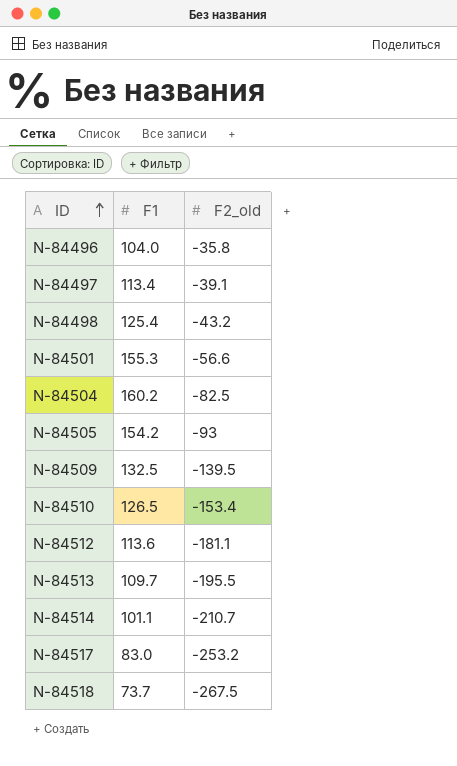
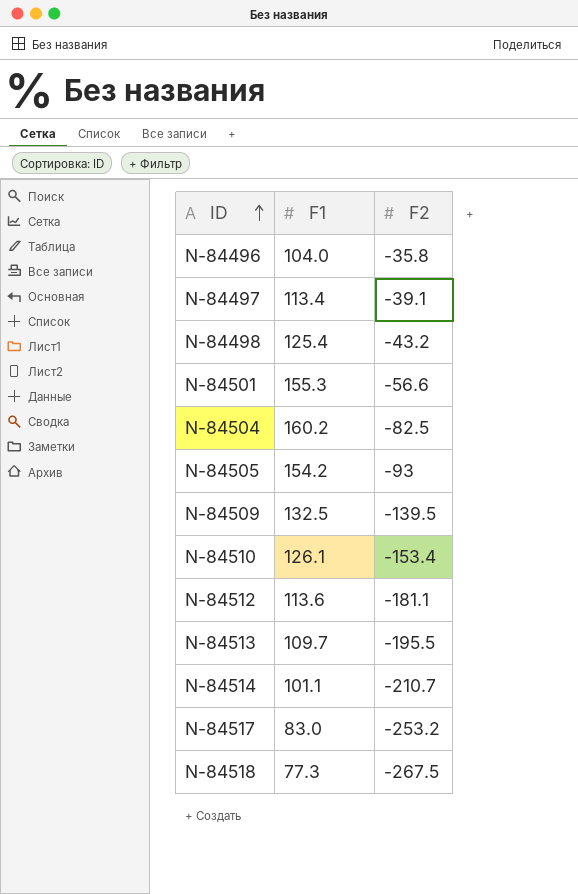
column name: F2_old -> F2
N-84510 | F1: 126.5 -> 126.1
N-84518 | F1: 73.7 -> 77.3

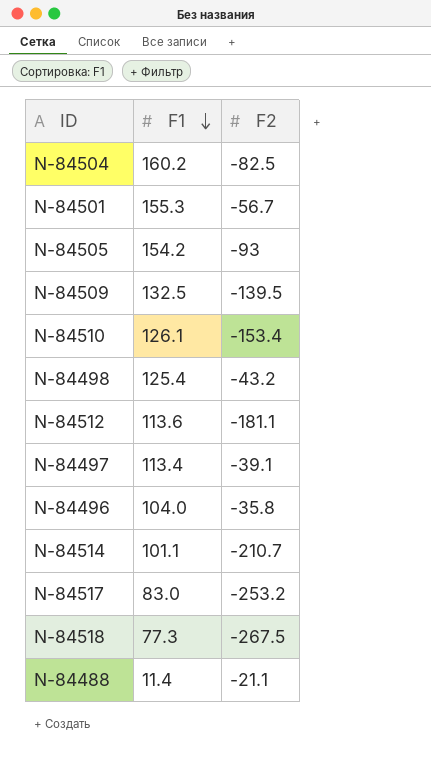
row order: ID ascending -> F1 descending
row N-84513: 109.7 | -195.5 -> none
N-84501 | F2: -56.6 -> -56.7
row N-84488: none -> 11.4 | -21.1

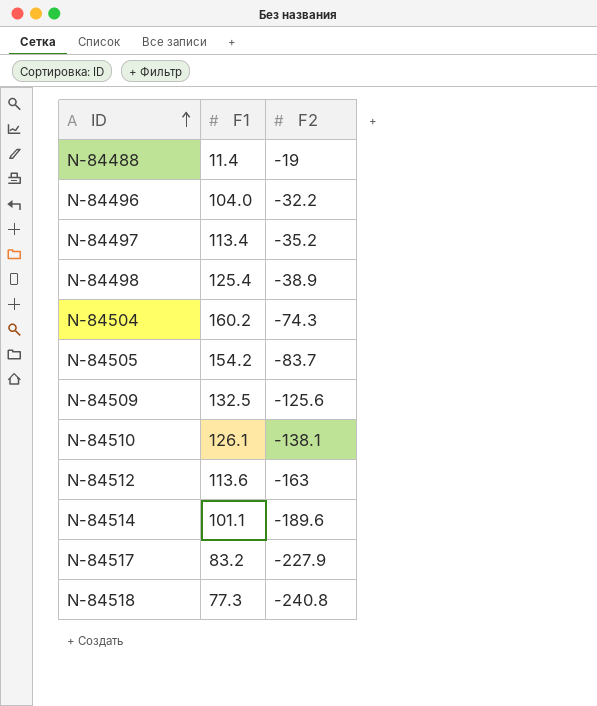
row order: F1 descending -> ID ascending
row N-84501: 155.3 | -56.7 -> none
N-84488 | F2: -21.1 -> -19
N-84496 | F2: -35.8 -> -32.2
N-84497 | F2: -39.1 -> -35.2
N-84498 | F2: -43.2 -> -38.9
N-84504 | F2: -82.5 -> -74.3
N-84505 | F2: -93 -> -83.7
N-84509 | F2: -139.5 -> -125.6
N-84510 | F2: -153.4 -> -138.1
N-84512 | F2: -181.1 -> -163
N-84514 | F2: -210.7 -> -189.6
N-84517 | F1: 83.0 -> 83.2
N-84517 | F2: -253.2 -> -227.9
N-84518 | F2: -267.5 -> -240.8

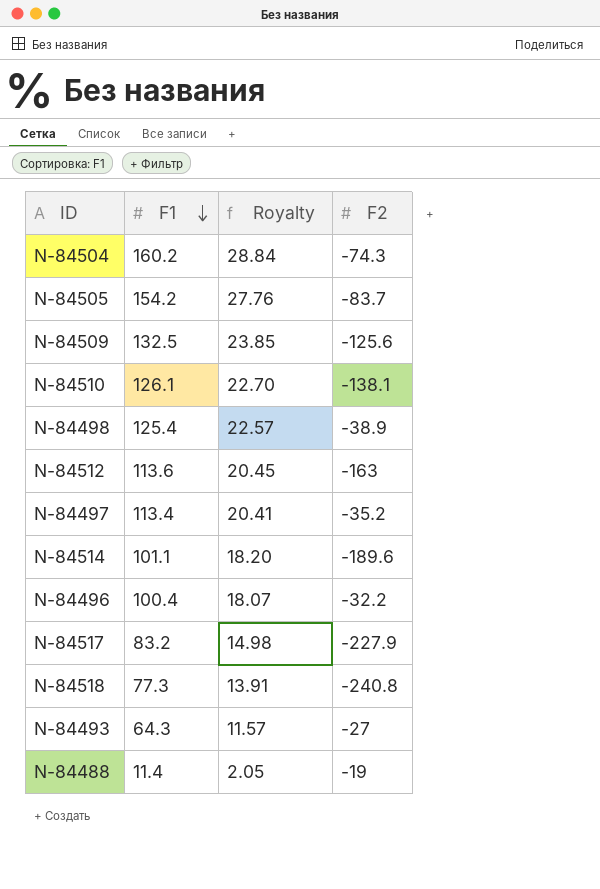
row order: ID ascending -> F1 descending
column Royalty | formula: none -> [F1] * 0.18
N-84496 | F1: 104.0 -> 100.4
row N-84493: none -> 64.3 | 11.57 | -27

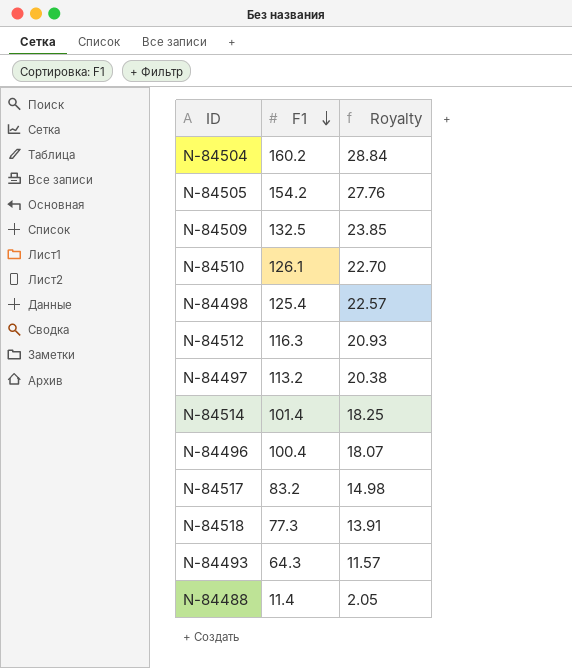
column F2 | position: 4 -> none
N-84512 | F1: 113.6 -> 116.3
N-84512 | Royalty: 20.45 -> 20.93
N-84497 | F1: 113.4 -> 113.2
N-84497 | Royalty: 20.41 -> 20.38
N-84514 | F1: 101.1 -> 101.4
N-84514 | Royalty: 18.20 -> 18.25

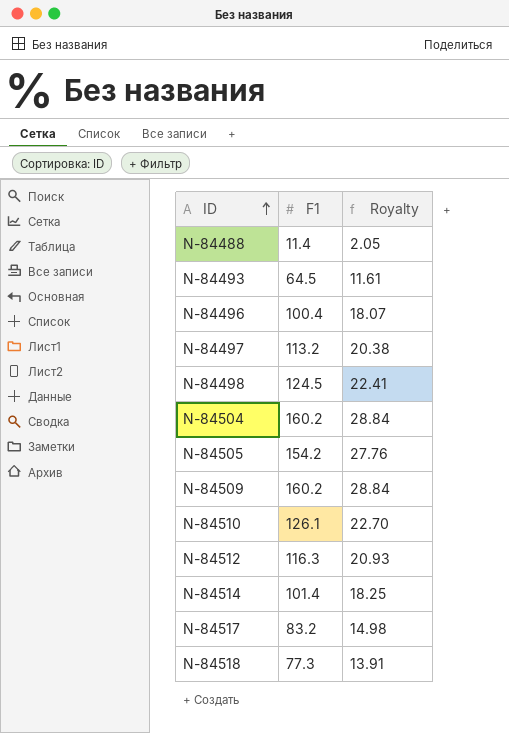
row order: F1 descending -> ID ascending
N-84493 | F1: 64.3 -> 64.5
N-84493 | Royalty: 11.57 -> 11.61
N-84498 | F1: 125.4 -> 124.5
N-84498 | Royalty: 22.57 -> 22.41
N-84509 | F1: 132.5 -> 160.2
N-84509 | Royalty: 23.85 -> 28.84

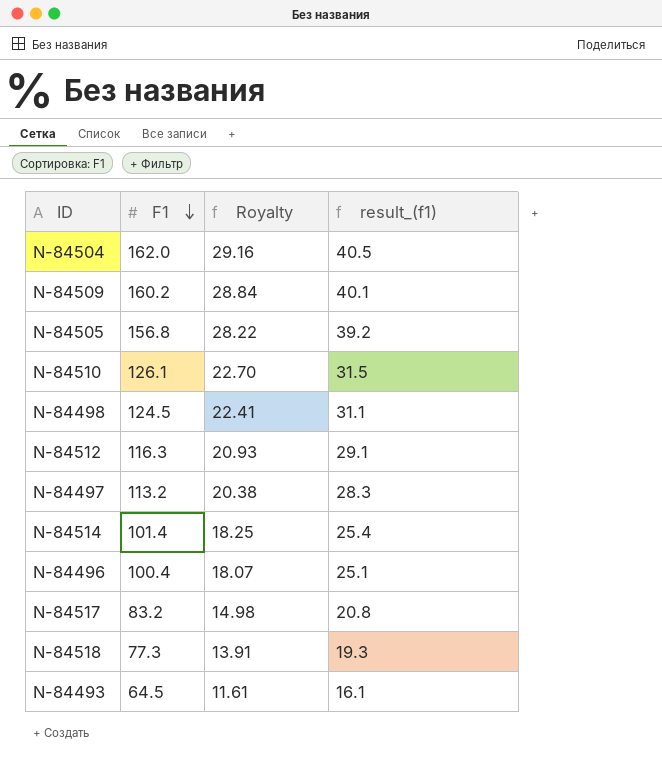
row order: ID ascending -> F1 descending
column result_(f1) | formula: none -> [F1] * 0.25
row N-84488: 11.4 | 2.05 -> none
N-84504 | F1: 160.2 -> 162.0
N-84504 | Royalty: 28.84 -> 29.16
N-84505 | F1: 154.2 -> 156.8
N-84505 | Royalty: 27.76 -> 28.22

